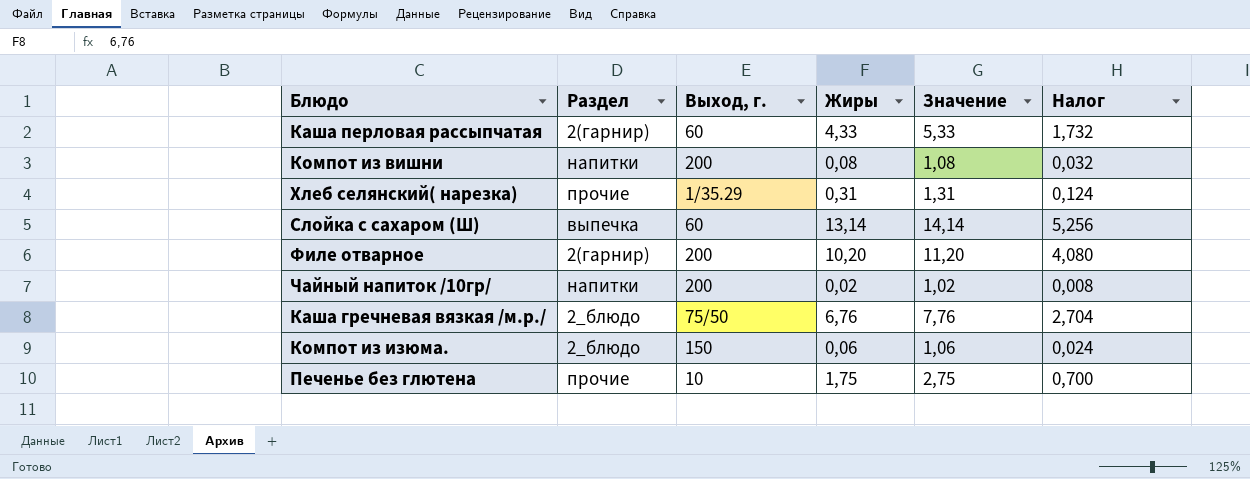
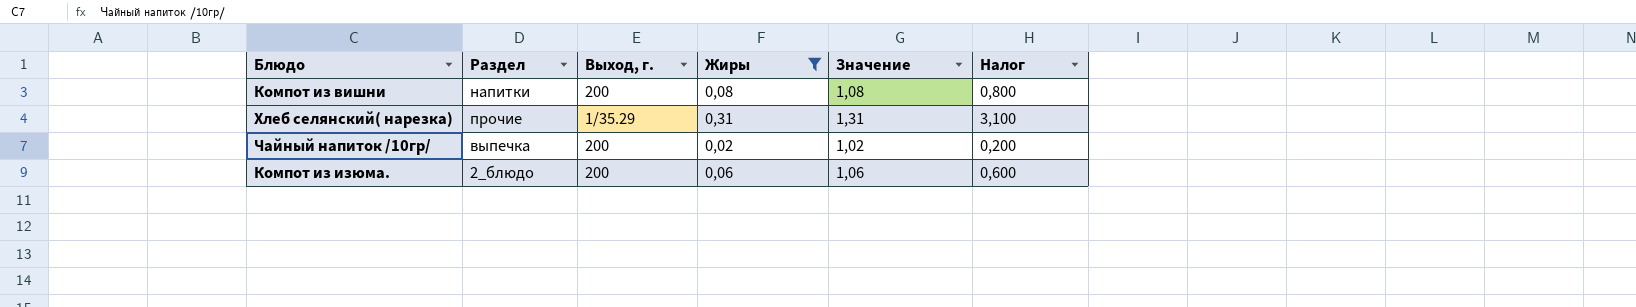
filter: none -> Жиры <= 0,31
column Налог | formula: [Жиры] * 0,4 -> [Жиры] * 10
Чайный напиток /10гр/ | Раздел: напитки -> выпечка
Компот из изюма. | Выход, г.: 150 -> 200

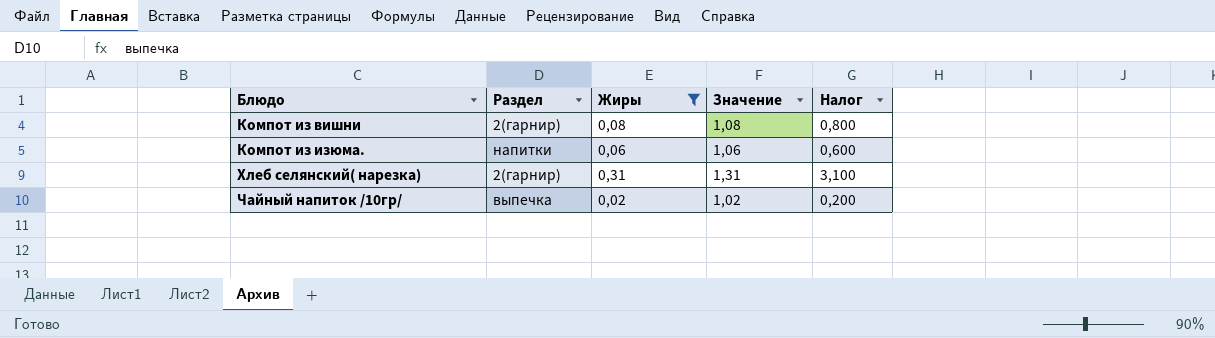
row order: none -> Блюдо ascending
column Выход, г. | position: 3 -> none
Компот из вишни | Раздел: напитки -> 2(гарнир)
Компот из изюма. | Раздел: 2_блюдо -> напитки
Хлеб селянский( нарезка) | Раздел: прочие -> 2(гарнир)

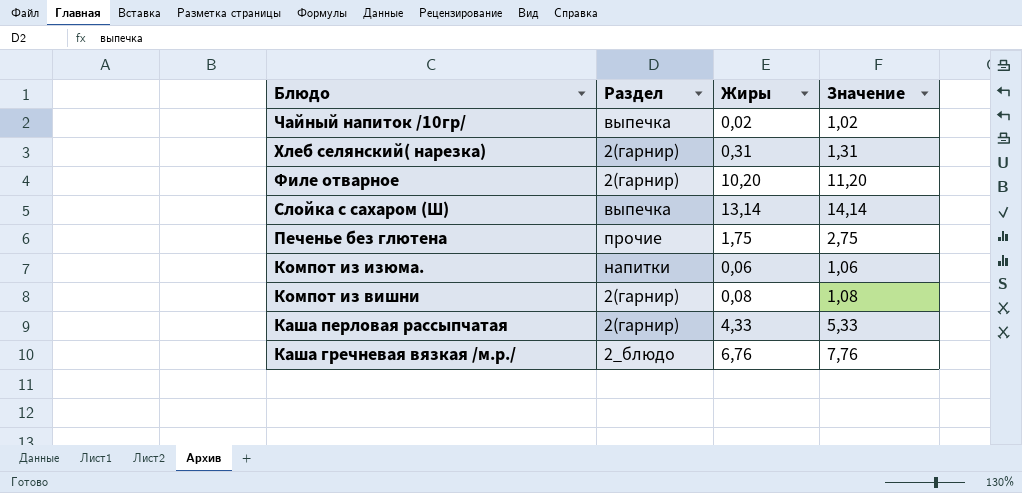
filter: Жиры <= 0,31 -> none
row order: Блюдо ascending -> Блюдо descending
column Налог | formula: [Жиры] * 10 -> none

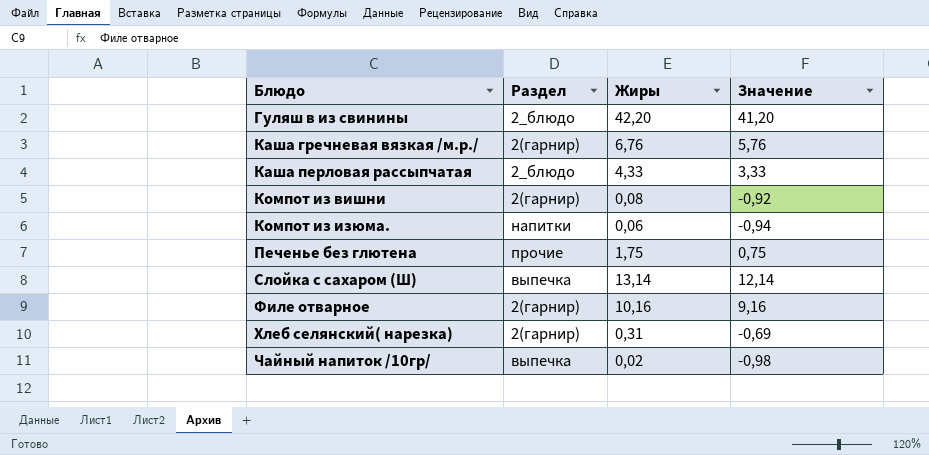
row order: Блюдо descending -> Блюдо ascending
column Значение | formula: [Жиры] + 1 -> [Жиры] - 1
row Гуляш в из свинины: none -> 2_блюдо | 42,20 | 41,20
Каша гречневая вязкая /м.р./ | Раздел: 2_блюдо -> 2(гарнир)
Каша перловая рассыпчатая | Раздел: 2(гарнир) -> 2_блюдо
Филе отварное | Жиры: 10,20 -> 10,16

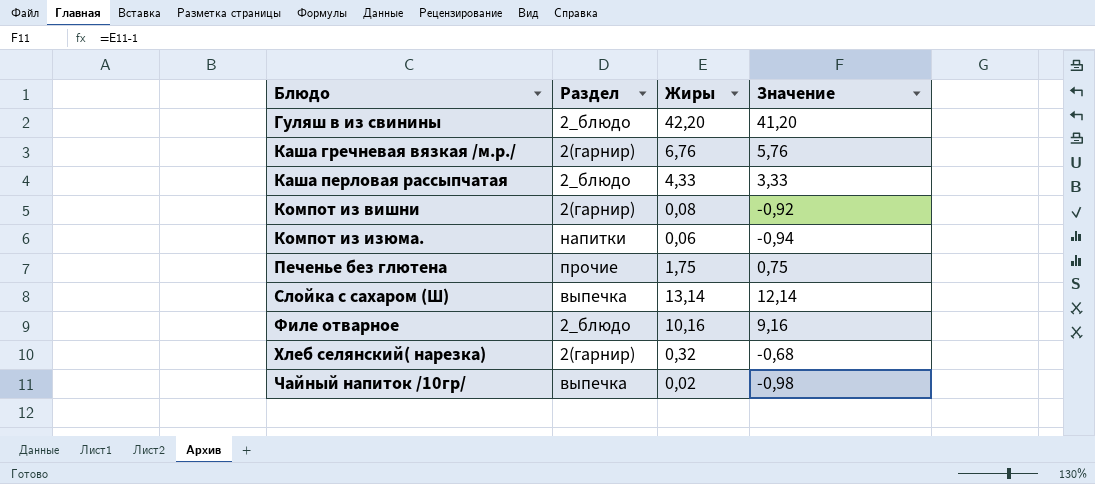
Филе отварное | Раздел: 2(гарнир) -> 2_блюдо
Хлеб селянский( нарезка) | Жиры: 0,31 -> 0,32
Хлеб селянский( нарезка) | Значение: -0,69 -> -0,68

